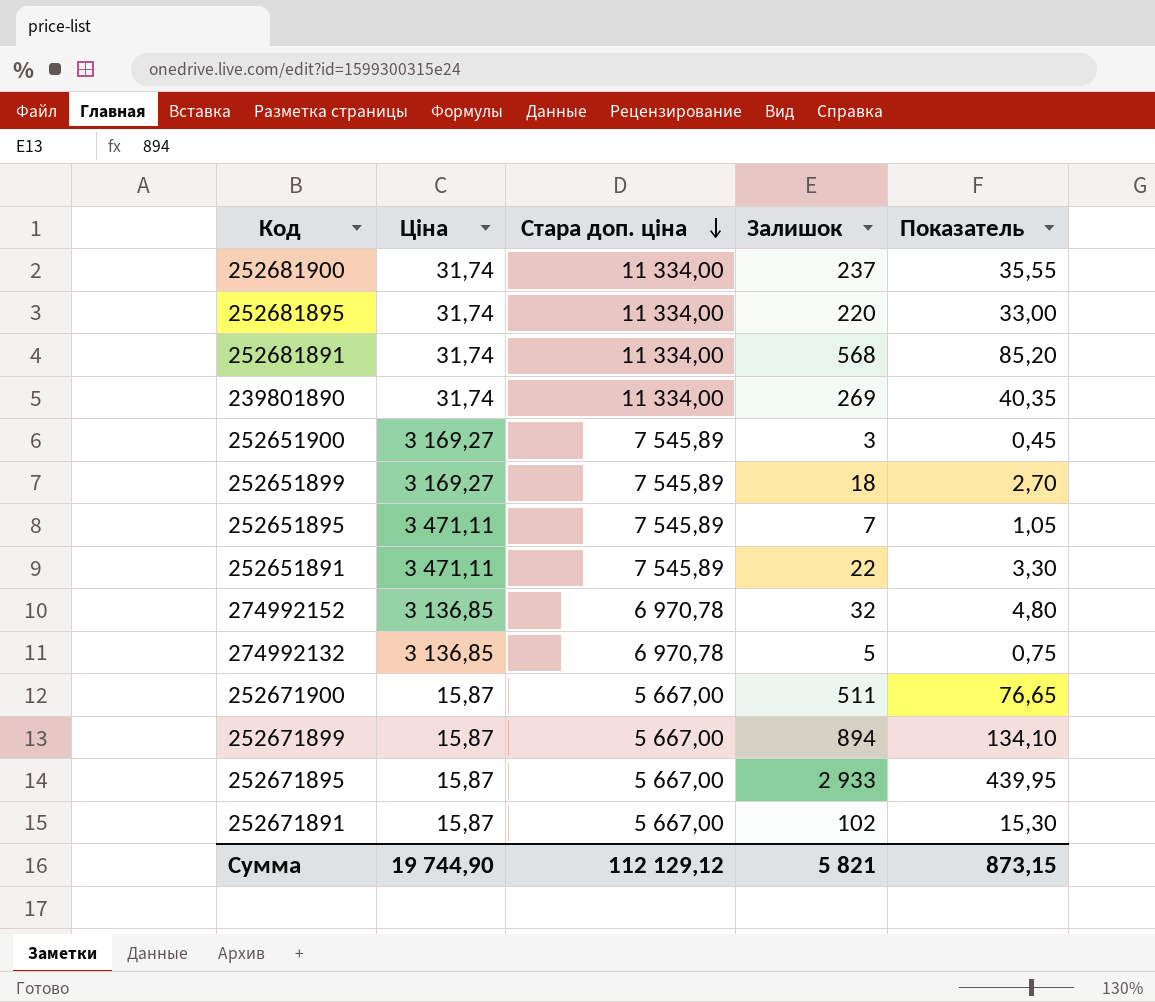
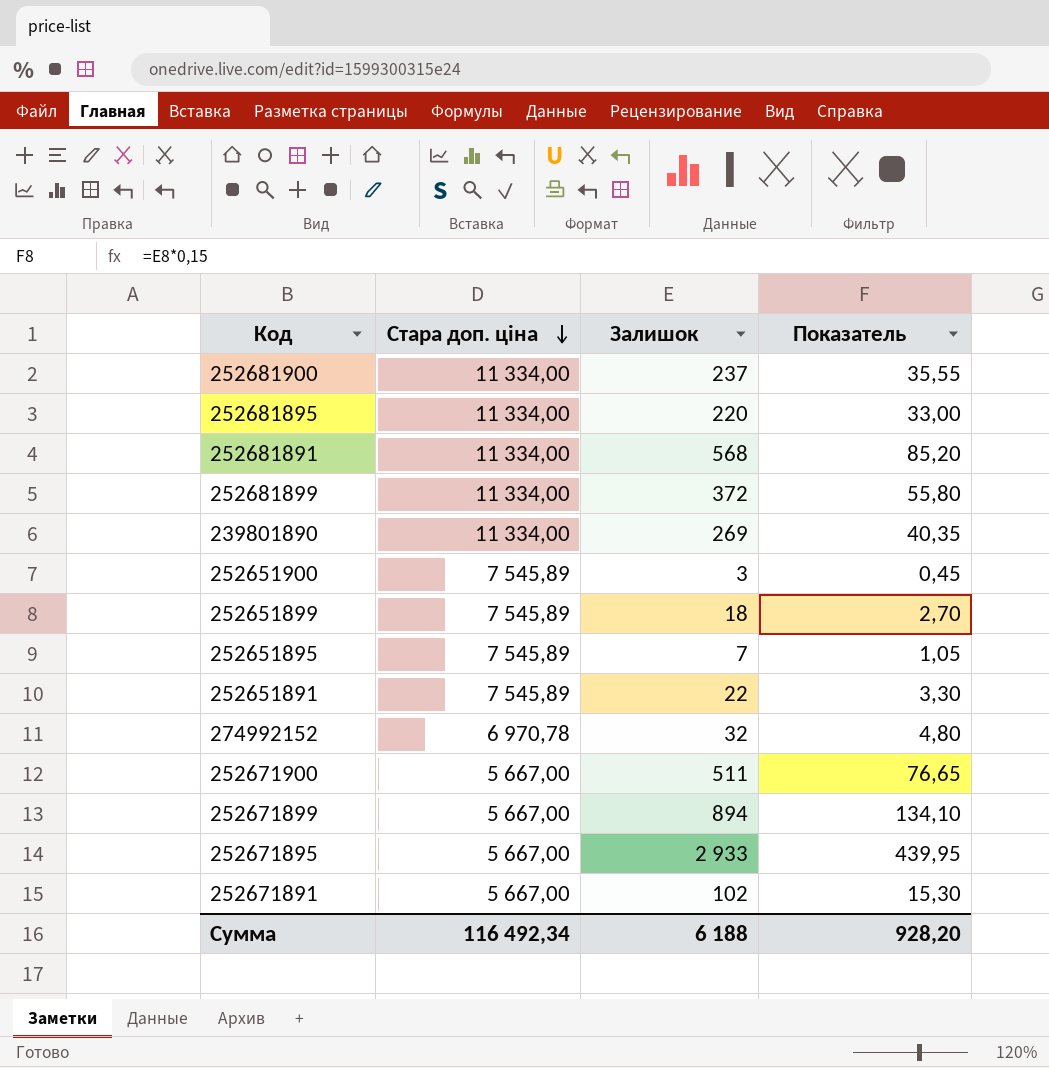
column Ціна | position: 2 -> none
row 274992132: 3 136,85 | 6 970,78 | 5 | 0,75 -> none
row 252681899: none -> 11 334,00 | 372 | 55,80
Сумма | Стара доп. ціна: 112 129,12 -> 116 492,34
Сумма | Залишок: 5 821 -> 6 188
Сумма | Показатель: 873,15 -> 928,20

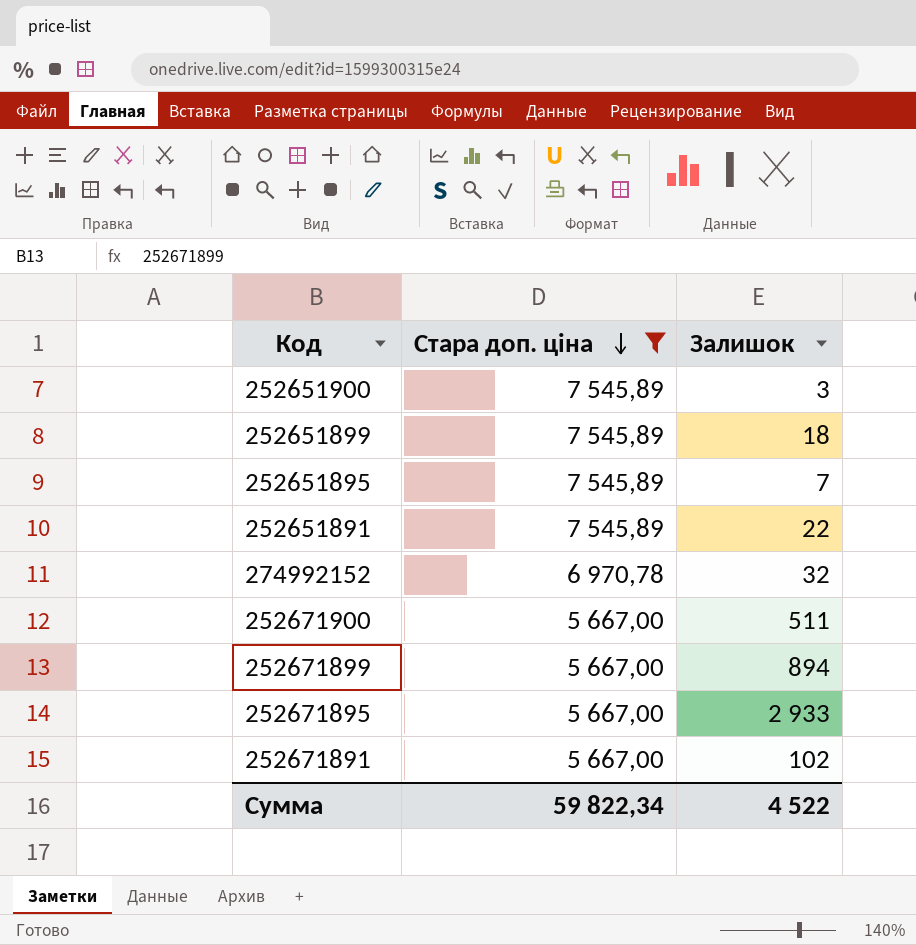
filter: none -> Стара доп. ціна != 11 334,00
column Показатель | formula: [Залишок] * 0,15 -> none
Сумма | Стара доп. ціна: 116 492,34 -> 59 822,34
Сумма | Залишок: 6 188 -> 4 522

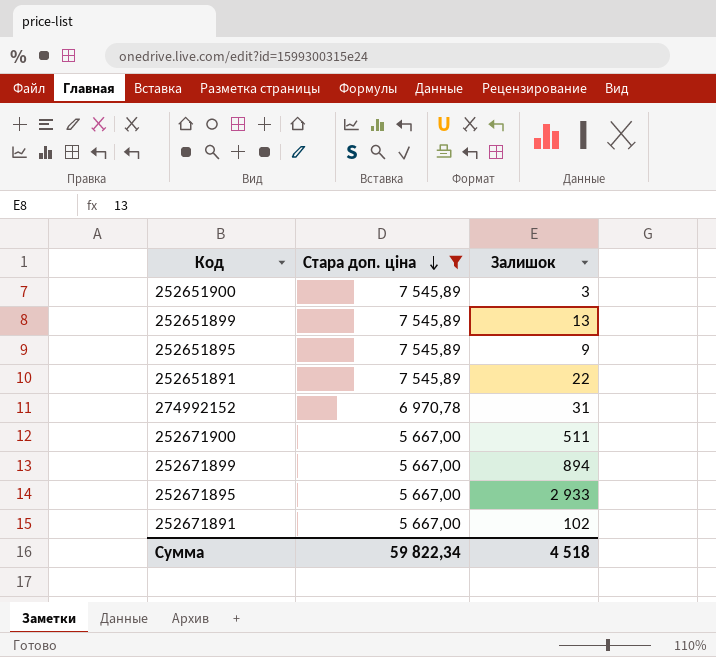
252651899 | Залишок: 18 -> 13
252651895 | Залишок: 7 -> 9
274992152 | Залишок: 32 -> 31
Сумма | Залишок: 4 522 -> 4 518

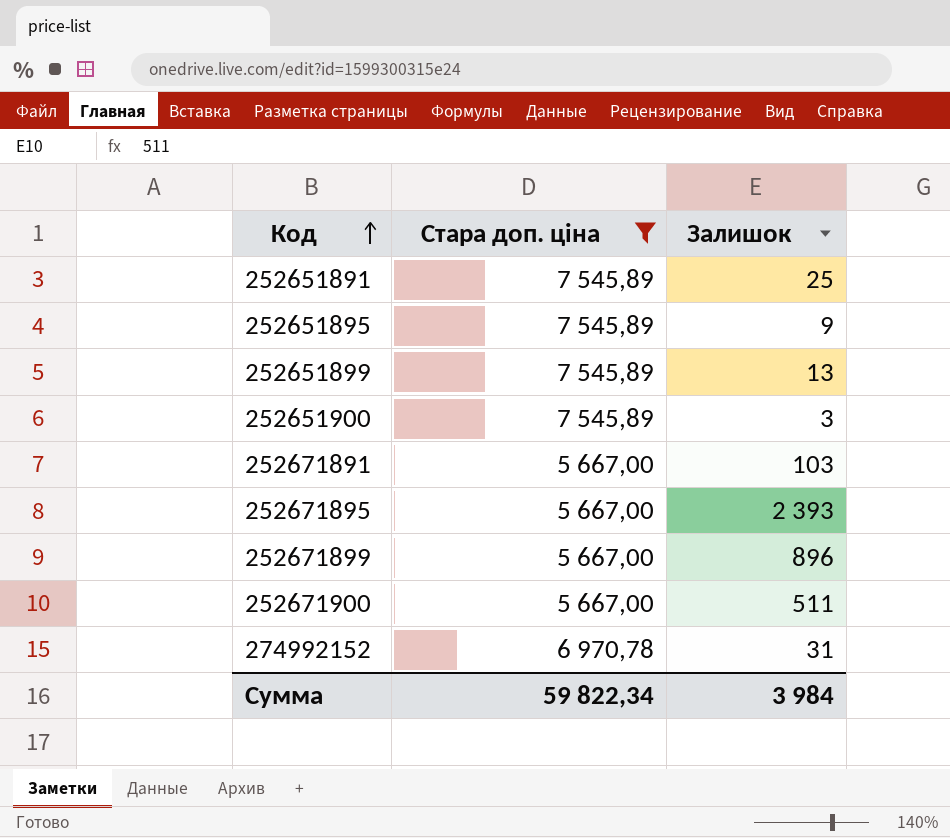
row order: Стара доп. ціна descending -> Код ascending
252651891 | Залишок: 22 -> 25
252671891 | Залишок: 102 -> 103
252671895 | Залишок: 2 933 -> 2 393
252671899 | Залишок: 894 -> 896
Сумма | Залишок: 4 518 -> 3 984

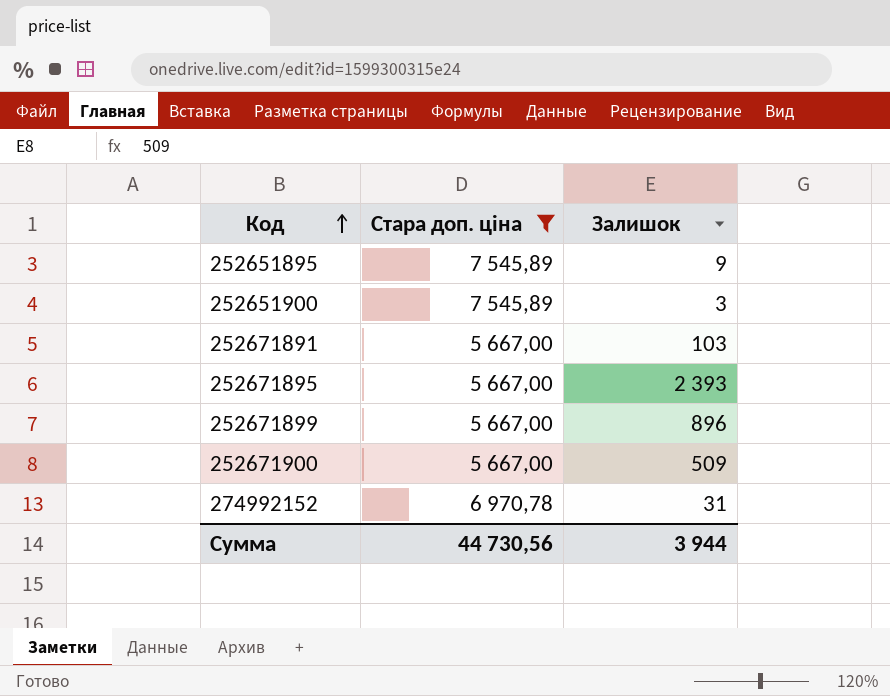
row 252651891: 7 545,89 | 25 -> none
row 252651899: 7 545,89 | 13 -> none
252671900 | Залишок: 511 -> 509
Сумма | Стара доп. ціна: 59 822,34 -> 44 730,56
Сумма | Залишок: 3 984 -> 3 944

